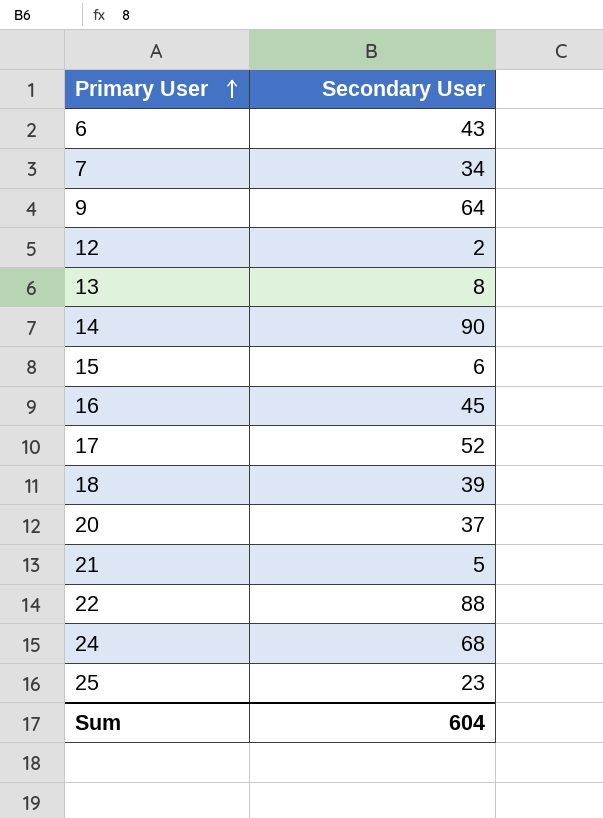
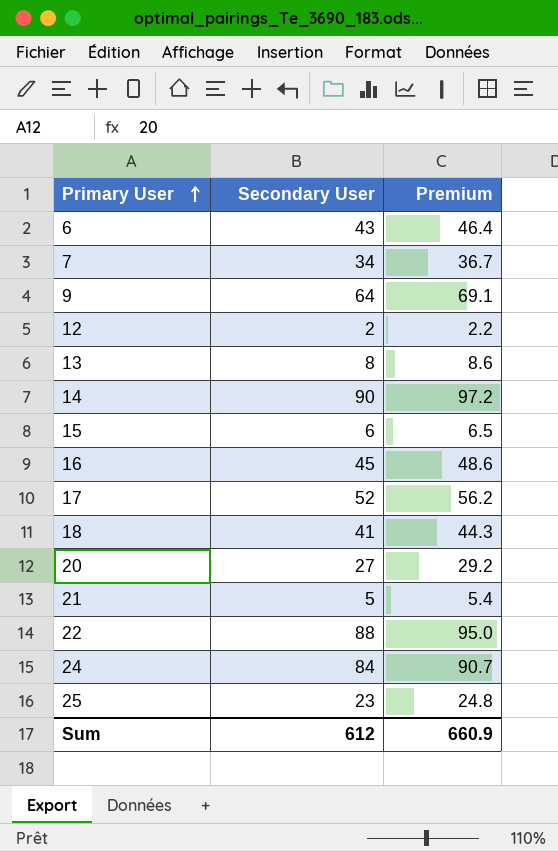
column Premium | formula: none -> [Secondary User] * 1.08
18 | Secondary User: 39 -> 41
20 | Secondary User: 37 -> 27
24 | Secondary User: 68 -> 84
Sum | Secondary User: 604 -> 612

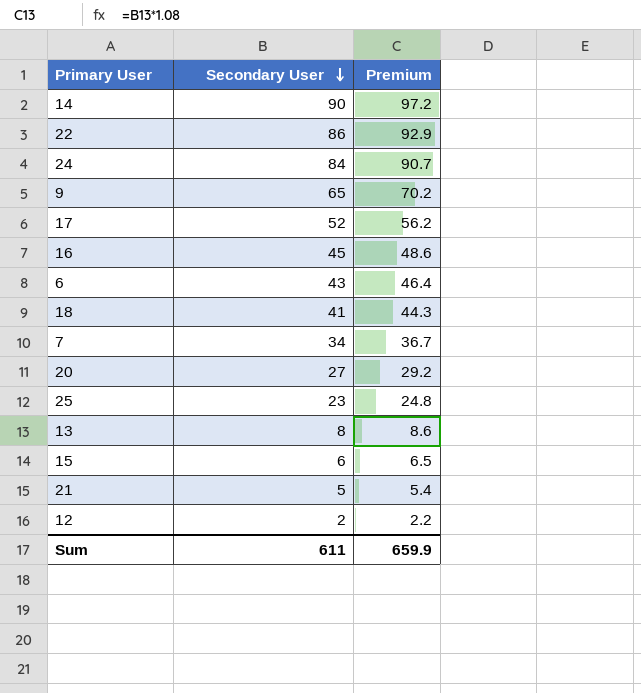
row order: Primary User ascending -> Secondary User descending
22 | Secondary User: 88 -> 86
22 | Premium: 95.0 -> 92.9
9 | Secondary User: 64 -> 65
9 | Premium: 69.1 -> 70.2
Sum | Secondary User: 612 -> 611
Sum | Premium: 660.9 -> 659.9

